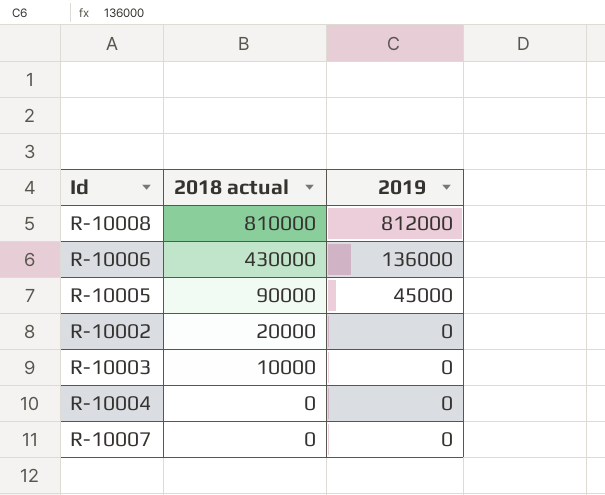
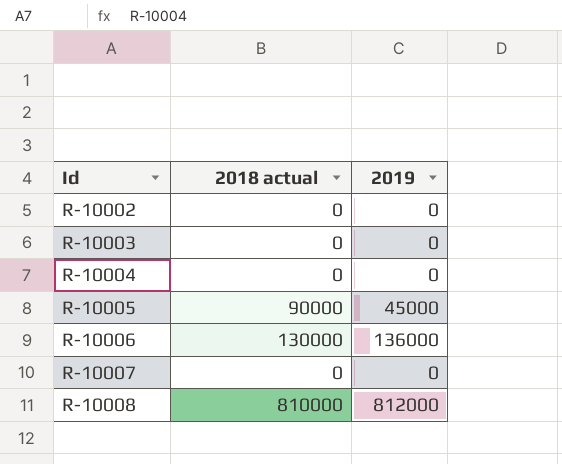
row order: 2018 actual descending -> Id ascending
R-10002 | 2018 actual: 20000 -> 0
R-10003 | 2018 actual: 10000 -> 0
R-10006 | 2018 actual: 430000 -> 130000

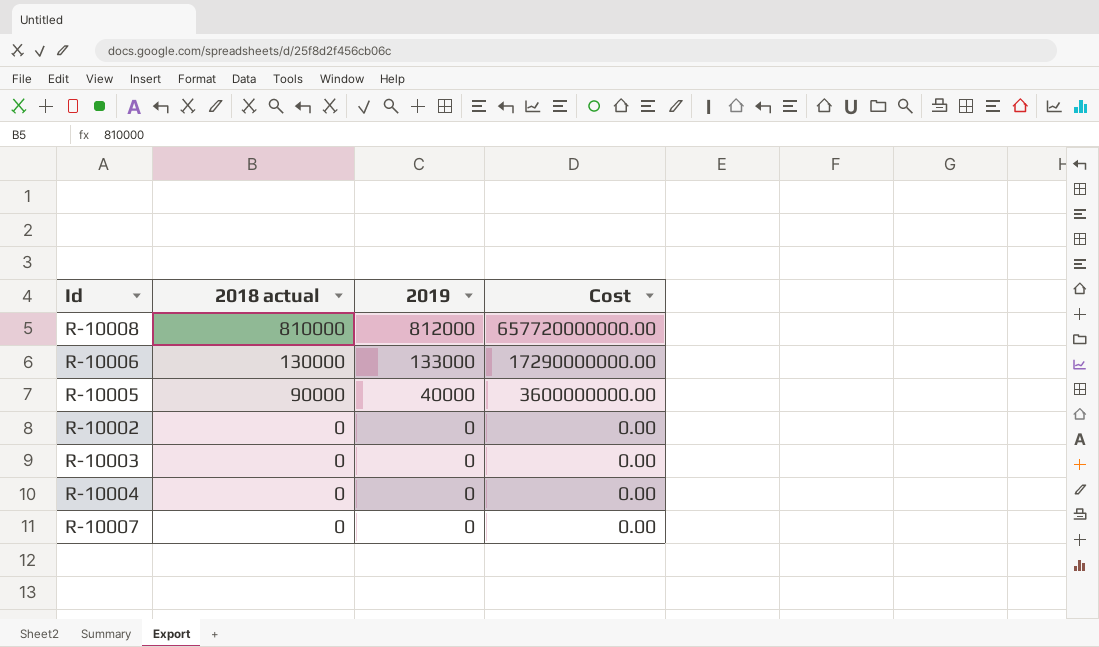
row order: Id ascending -> 2018 actual descending
column Cost | formula: none -> [2018 actual] * [2019]
R-10006 | 2019: 136000 -> 133000
R-10005 | 2019: 45000 -> 40000

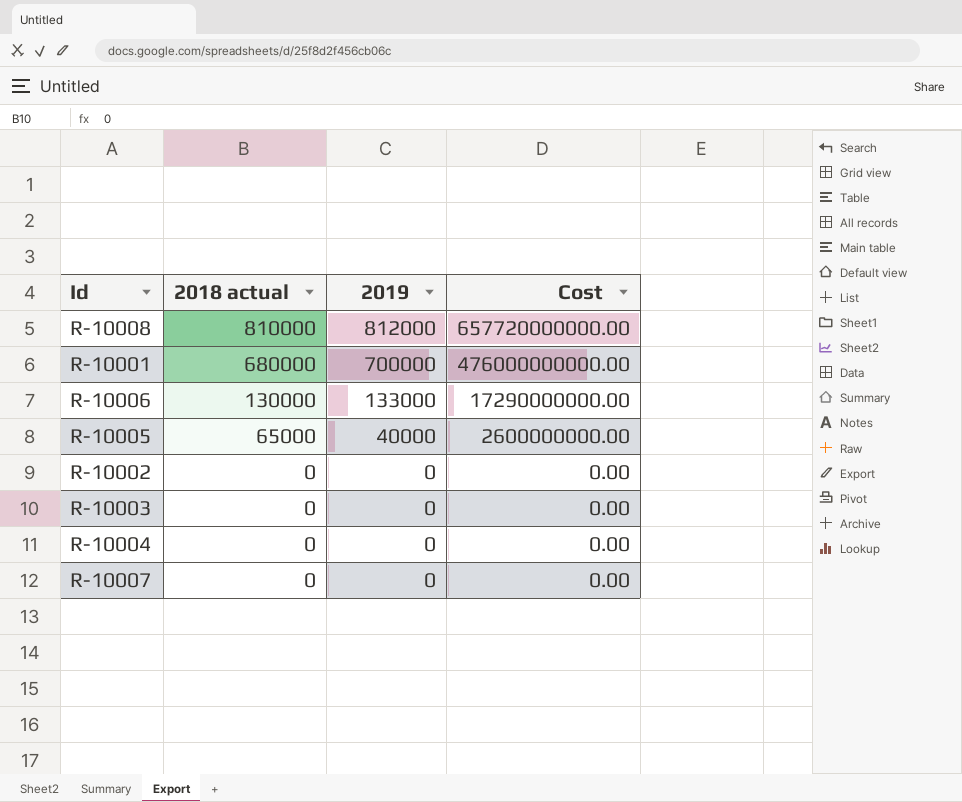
row R-10001: none -> 680000 | 700000 | 476000000000.00
R-10005 | 2018 actual: 90000 -> 65000
R-10005 | Cost: 3600000000.00 -> 2600000000.00

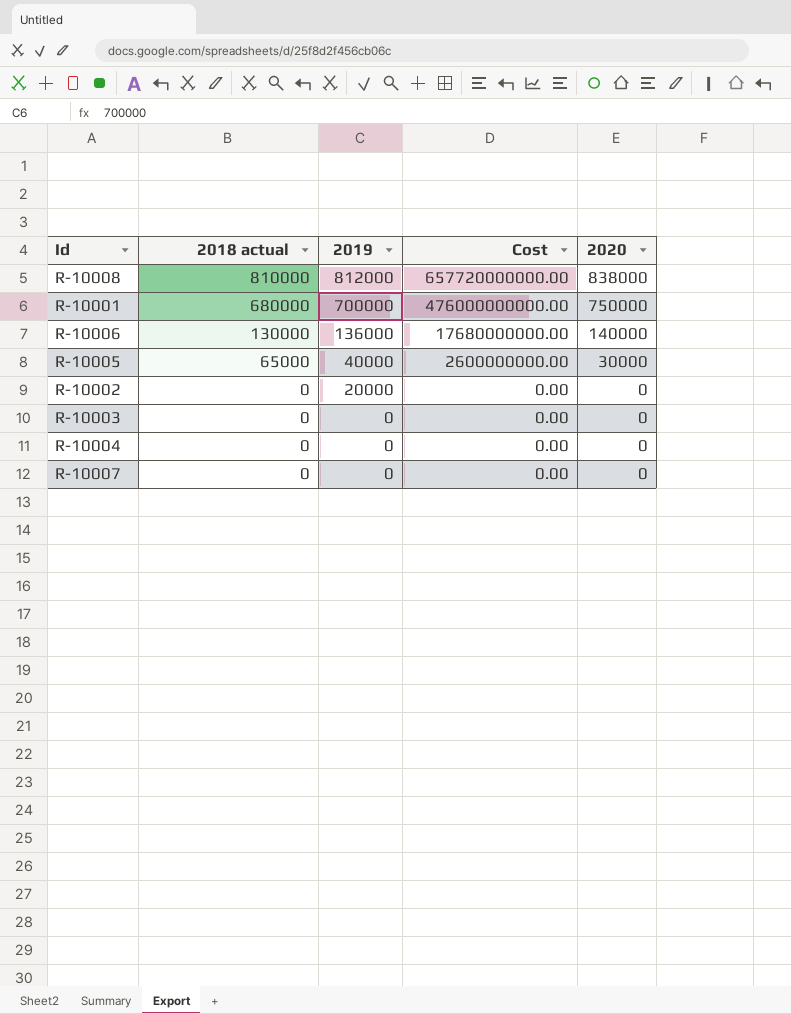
column 2020 | position: none -> 5
R-10006 | 2019: 133000 -> 136000
R-10006 | Cost: 17290000000.00 -> 17680000000.00
R-10002 | 2019: 0 -> 20000

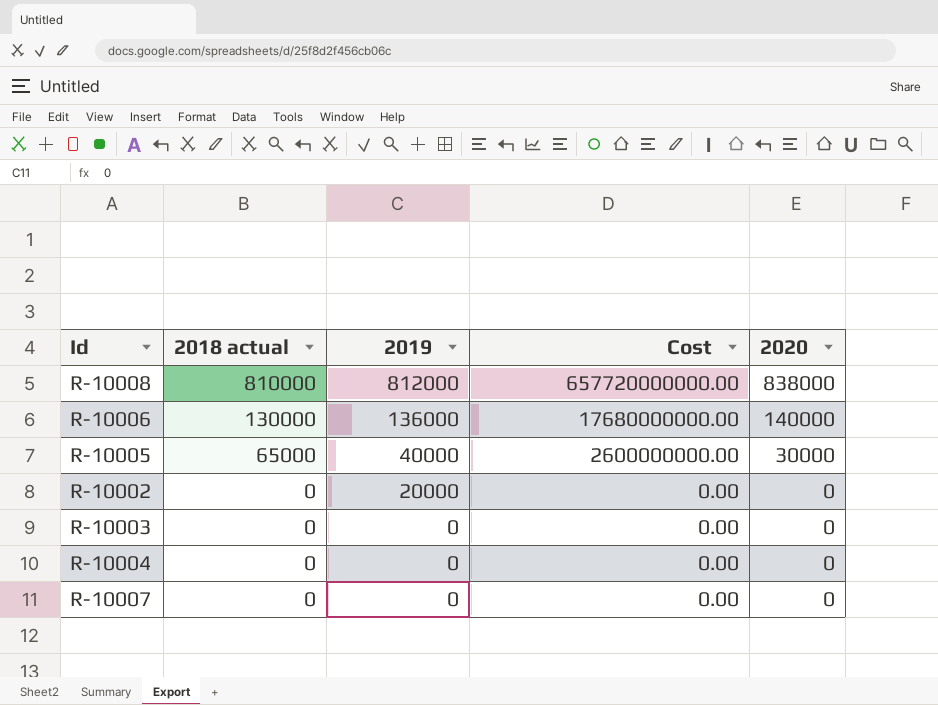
row R-10001: 680000 | 700000 | 476000000000.00 | 750000 -> none

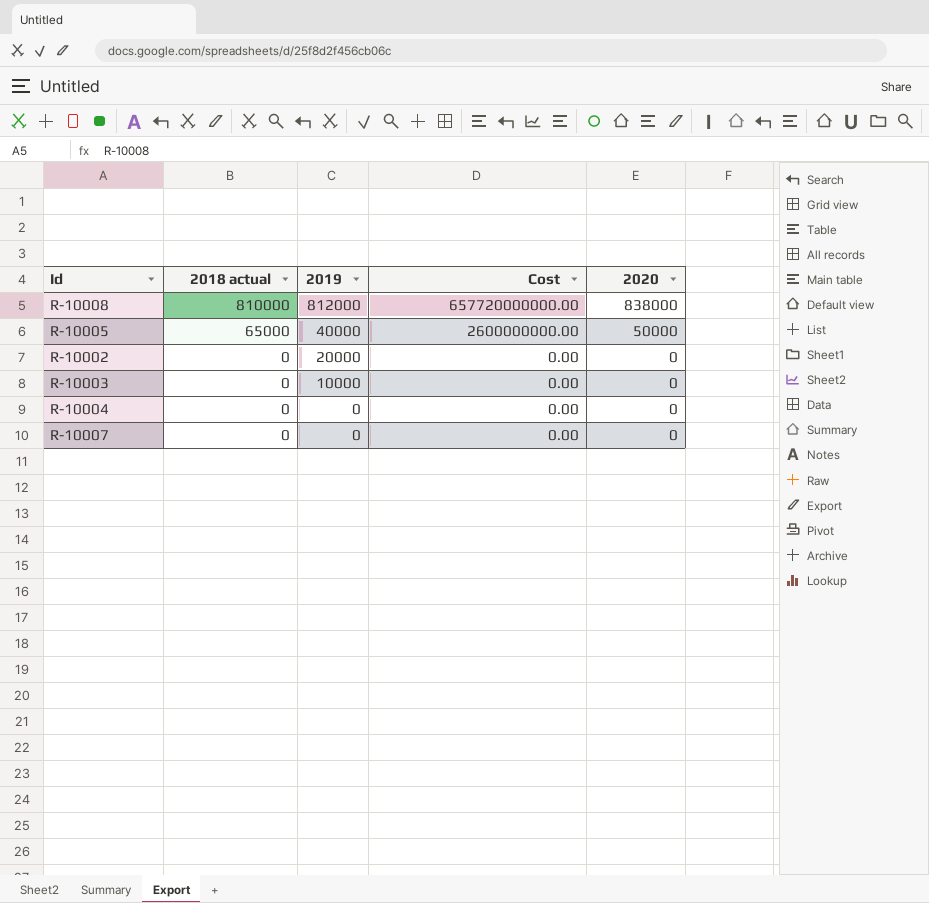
row R-10006: 130000 | 136000 | 17680000000.00 | 140000 -> none
R-10005 | 2020: 30000 -> 50000
R-10003 | 2019: 0 -> 10000

